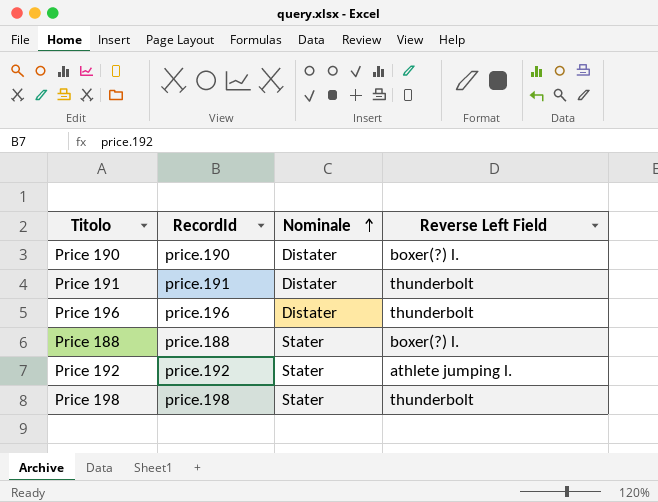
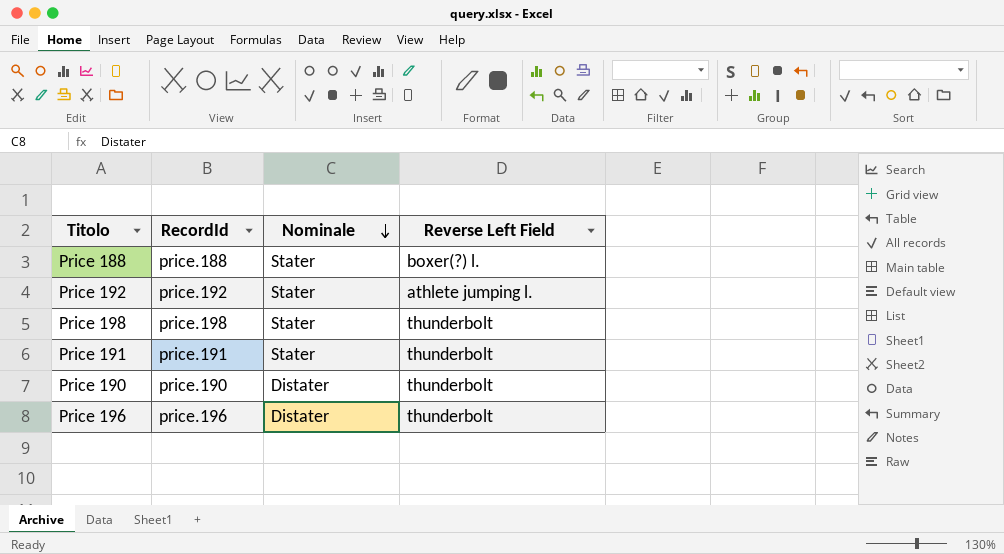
row order: Nominale ascending -> Nominale descending
Price 191 | Nominale: Distater -> Stater
Price 190 | Reverse Left Field: boxer(?) l. -> thunderbolt

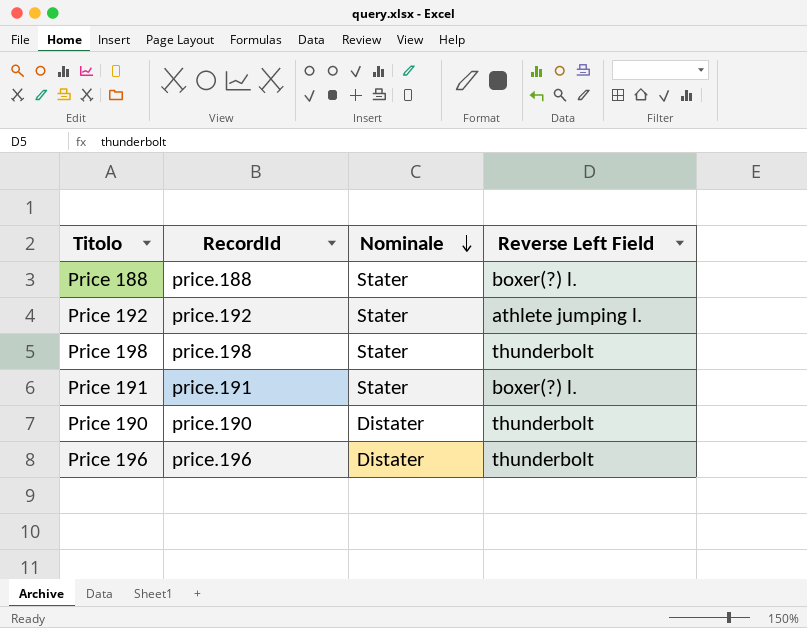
Price 191 | Reverse Left Field: thunderbolt -> boxer(?) l.

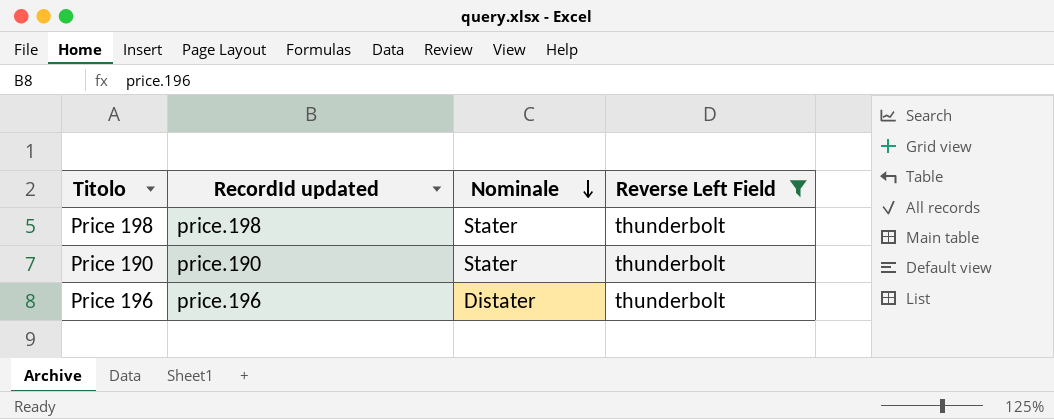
filter: none -> Reverse Left Field = thunderbolt
column name: RecordId -> RecordId updated
Price 190 | Nominale: Distater -> Stater

